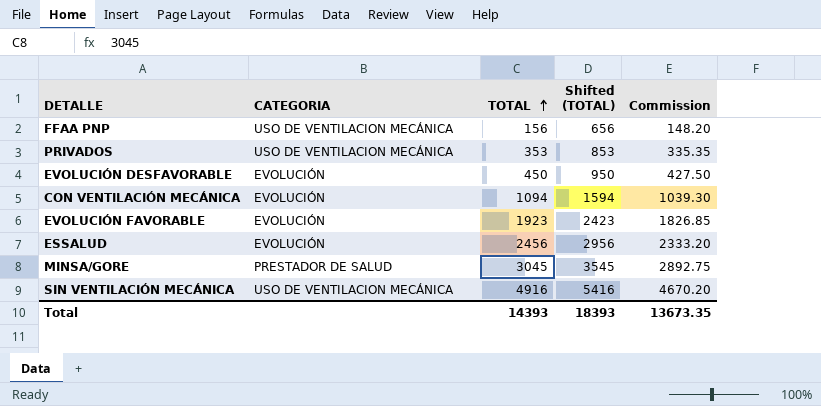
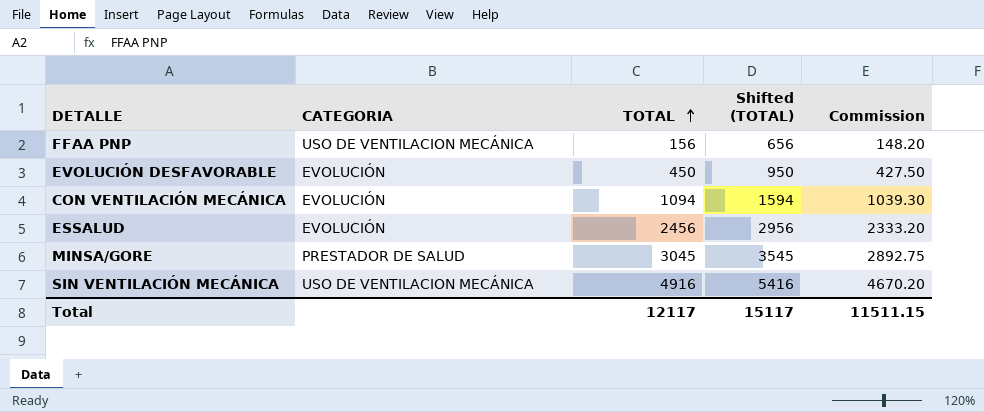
row PRIVADOS: USO DE VENTILACION MECÁNICA | 353 | 853 | 335.35 -> none
row EVOLUCIÓN FAVORABLE: EVOLUCIÓN | 1923 | 2423 | 1826.85 -> none
Total | TOTAL: 14393 -> 12117
Total | Shifted (TOTAL): 18393 -> 15117
Total | Commission: 13673.35 -> 11511.15

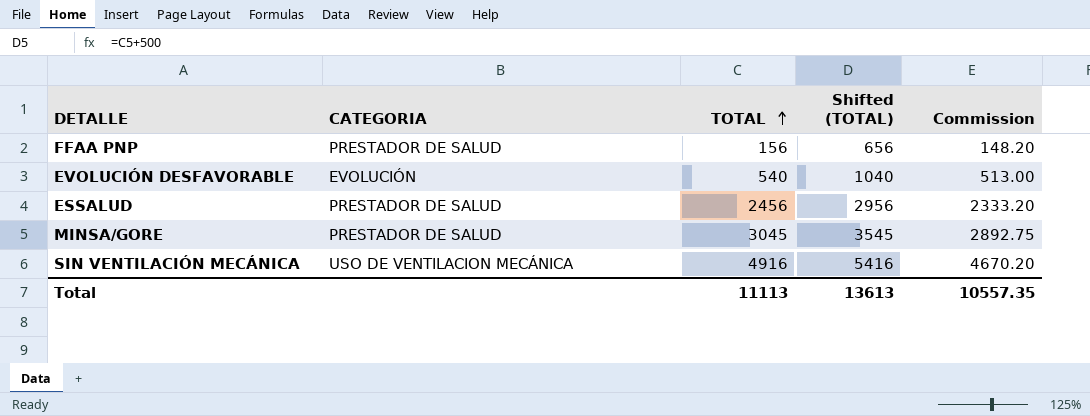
row CON VENTILACIÓN MECÁNICA: EVOLUCIÓN | 1094 | 1594 | 1039.30 -> none
FFAA PNP | CATEGORIA: USO DE VENTILACION MECÁNICA -> PRESTADOR DE SALUD
EVOLUCIÓN DESFAVORABLE | TOTAL: 450 -> 540
EVOLUCIÓN DESFAVORABLE | Shifted (TOTAL): 950 -> 1040
EVOLUCIÓN DESFAVORABLE | Commission: 427.50 -> 513.00
ESSALUD | CATEGORIA: EVOLUCIÓN -> PRESTADOR DE SALUD
Total | TOTAL: 12117 -> 11113
Total | Shifted (TOTAL): 15117 -> 13613
Total | Commission: 11511.15 -> 10557.35

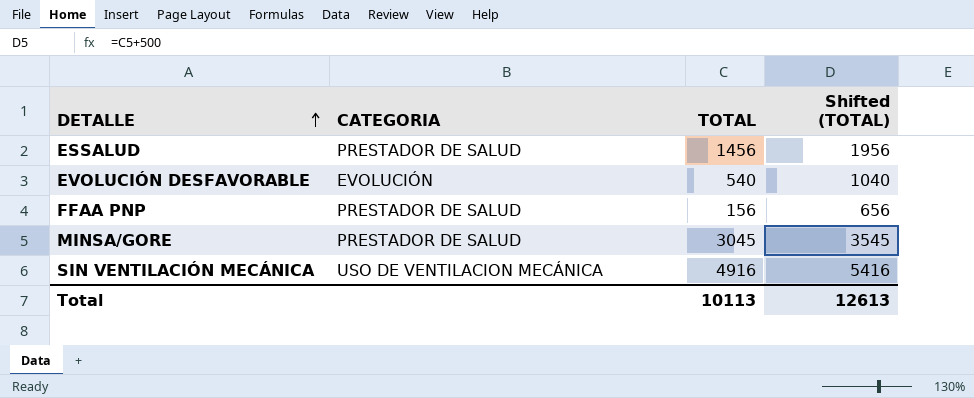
row order: TOTAL ascending -> DETALLE ascending
column Commission | formula: [TOTAL] * 0.95 -> none
ESSALUD | TOTAL: 2456 -> 1456
ESSALUD | Shifted (TOTAL): 2956 -> 1956
Total | TOTAL: 11113 -> 10113
Total | Shifted (TOTAL): 13613 -> 12613

